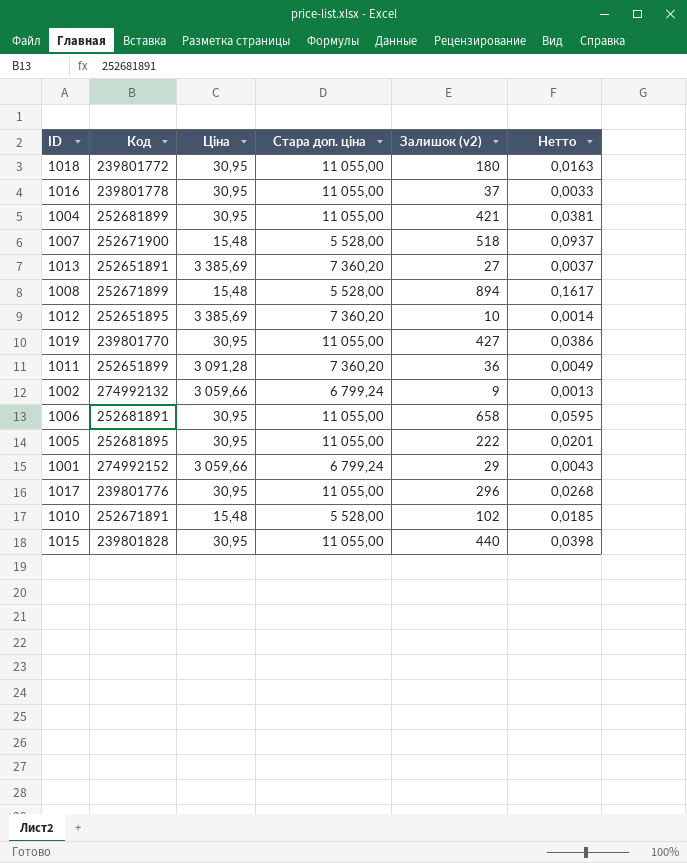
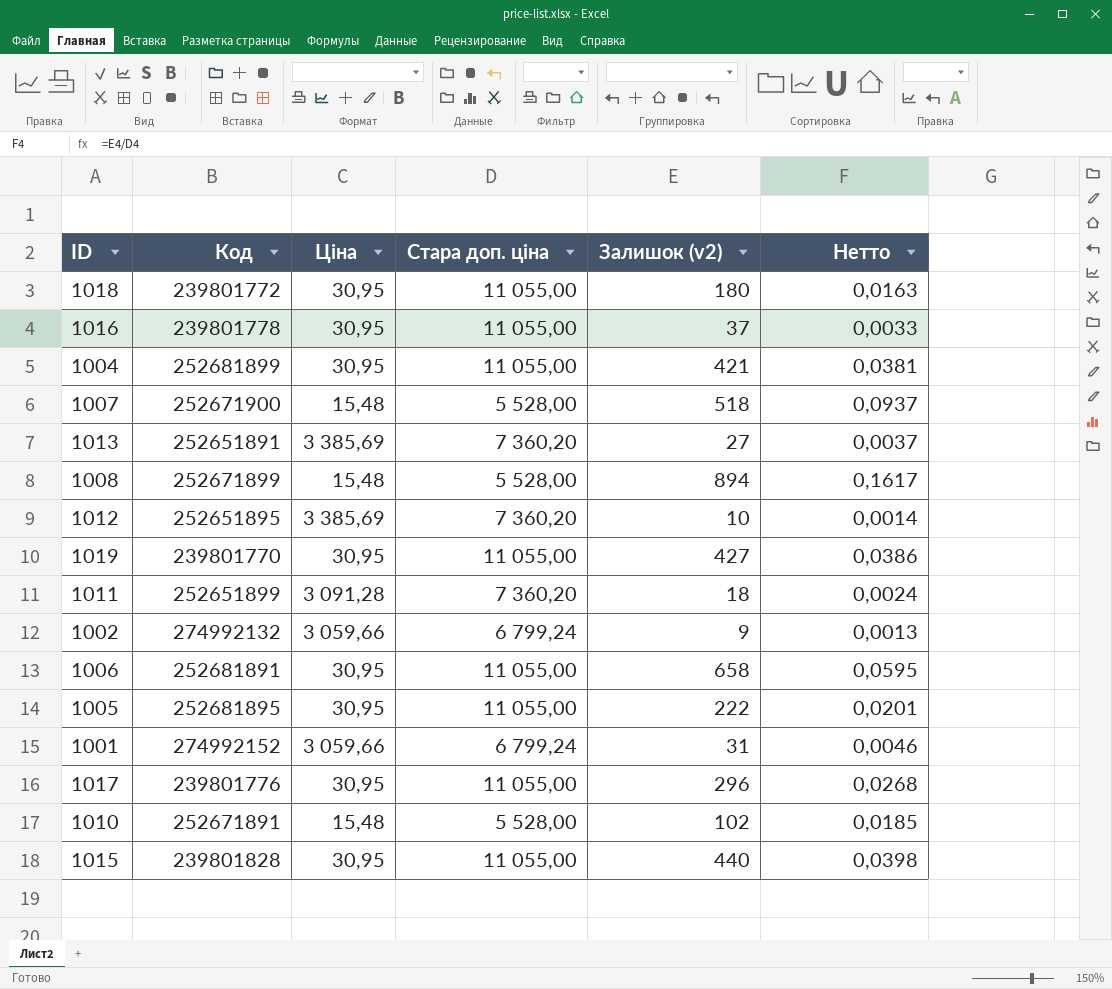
1011 | Залишок (v2): 36 -> 18
1011 | Нетто: 0,0049 -> 0,0024
1001 | Залишок (v2): 29 -> 31
1001 | Нетто: 0,0043 -> 0,0046

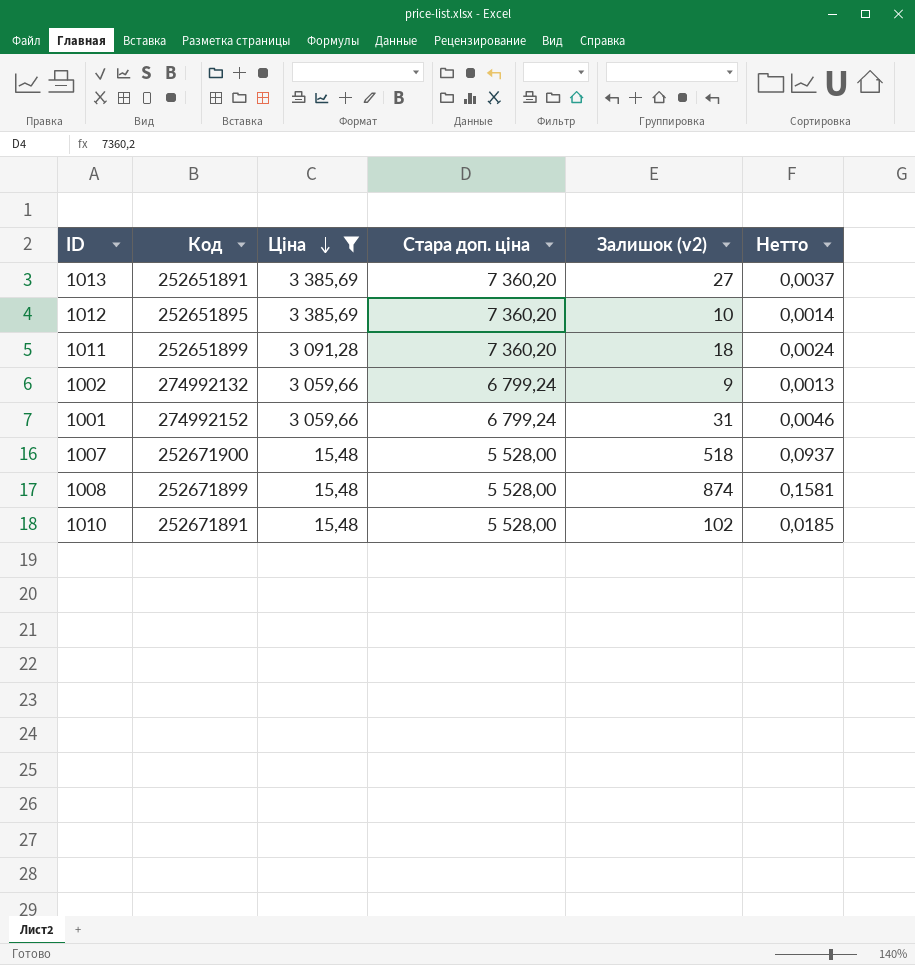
filter: none -> Ціна != 30,95
row order: none -> Ціна descending
1008 | Залишок (v2): 894 -> 874
1008 | Нетто: 0,1617 -> 0,1581

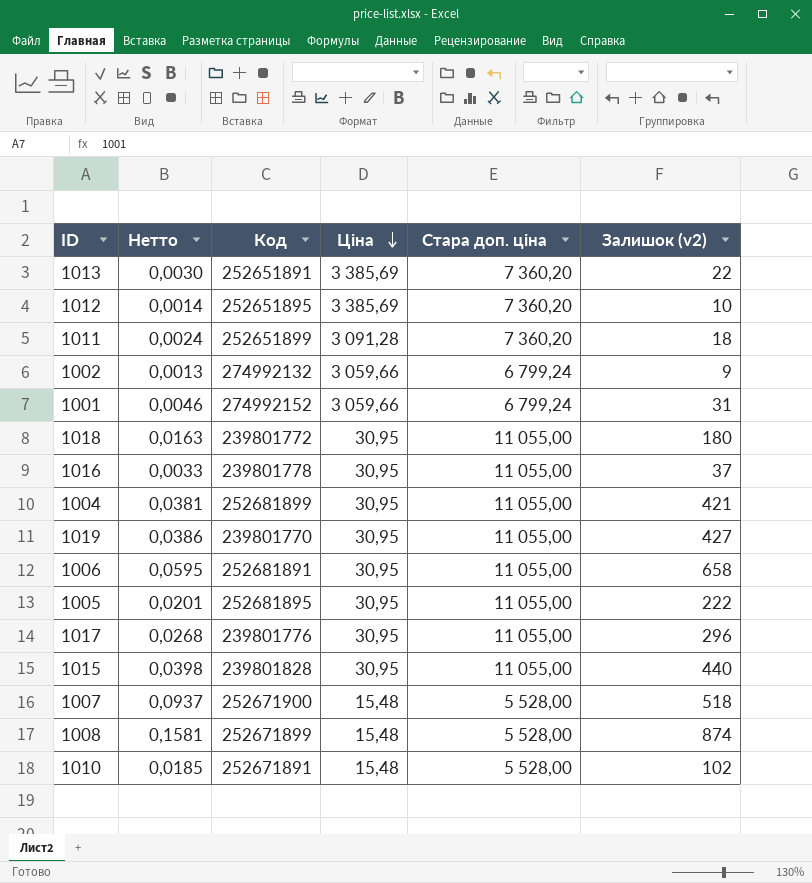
filter: Ціна != 30,95 -> none
column Нетто | position: 6 -> 2
1013 | Нетто: 0,0037 -> 0,0030
1013 | Залишок (v2): 27 -> 22

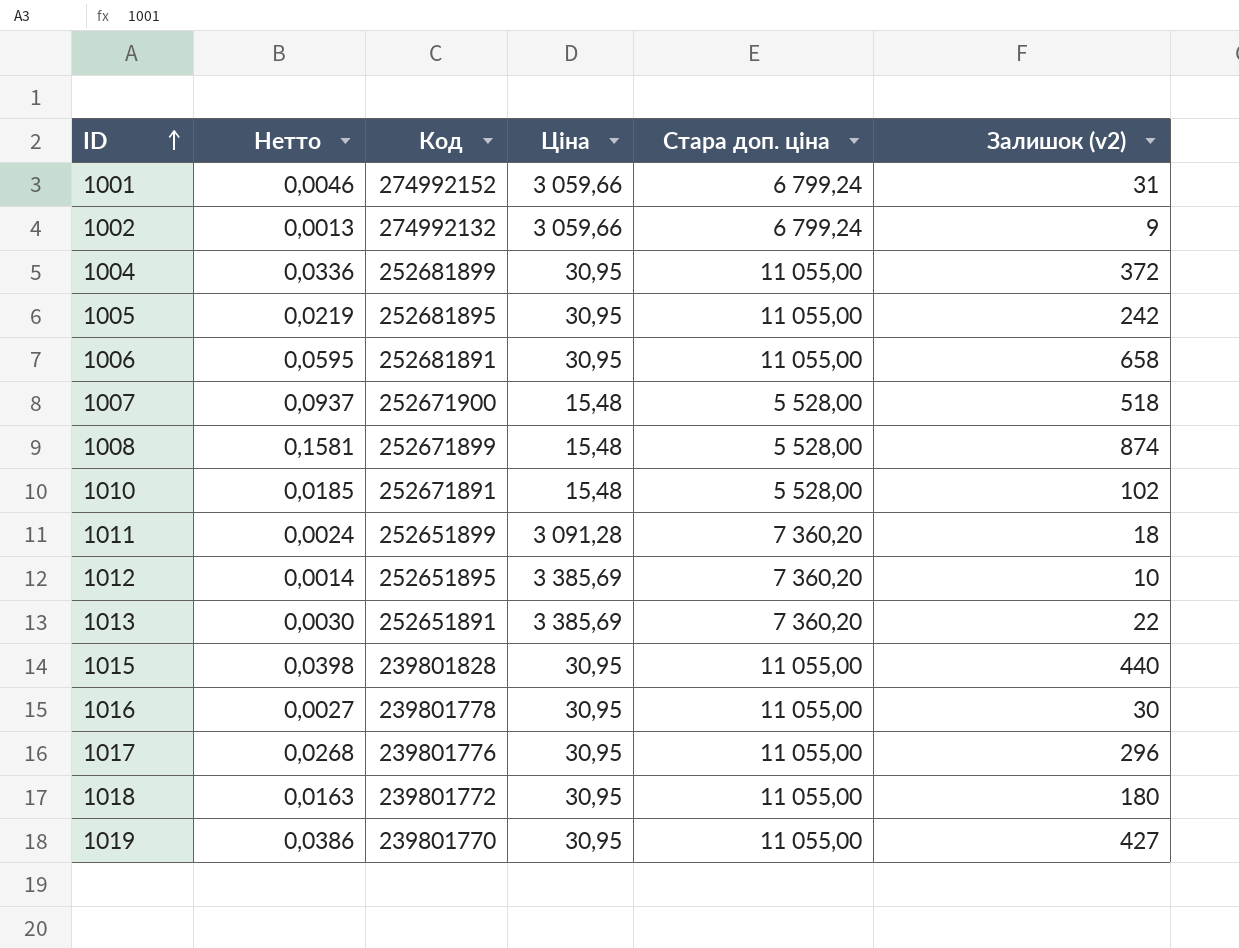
row order: Ціна descending -> ID ascending
1004 | Нетто: 0,0381 -> 0,0336
1004 | Залишок (v2): 421 -> 372
1005 | Нетто: 0,0201 -> 0,0219
1005 | Залишок (v2): 222 -> 242
1016 | Нетто: 0,0033 -> 0,0027
1016 | Залишок (v2): 37 -> 30

